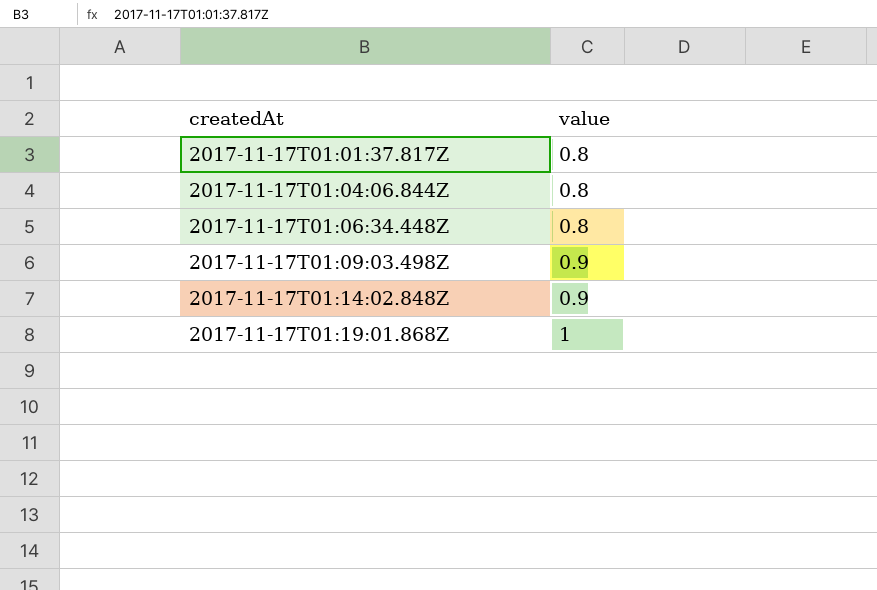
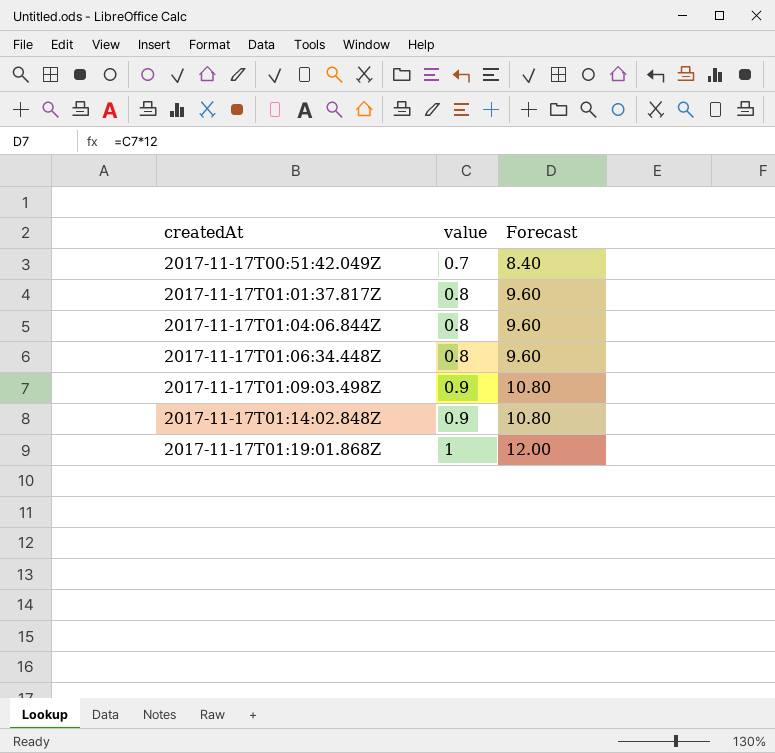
column Forecast | formula: none -> [value] * 12
row 2017-11-17T00:51:42.049Z: none -> 0.7 | 8.40

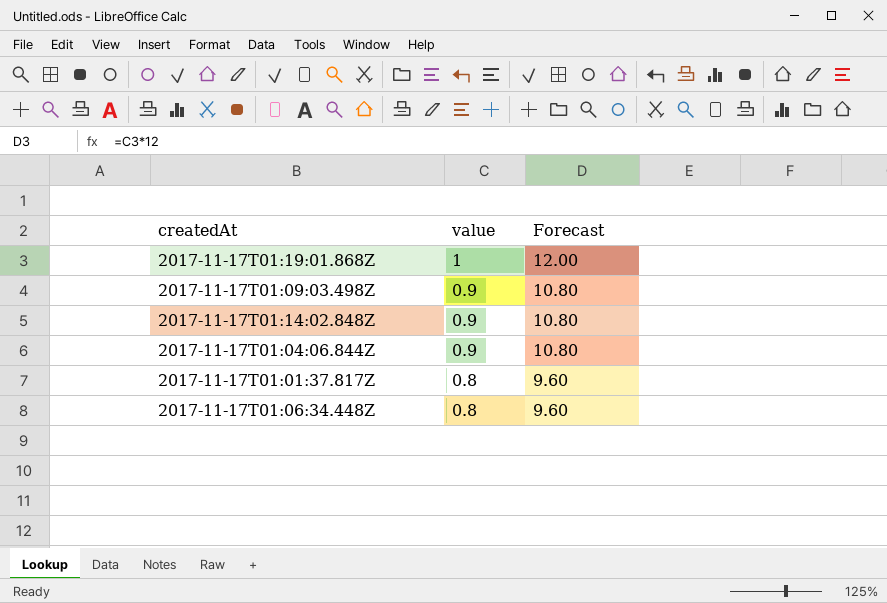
row order: createdAt ascending -> value descending
row 2017-11-17T00:51:42.049Z: 0.7 | 8.40 -> none
2017-11-17T01:04:06.844Z | value: 0.8 -> 0.9
2017-11-17T01:04:06.844Z | Forecast: 9.60 -> 10.80

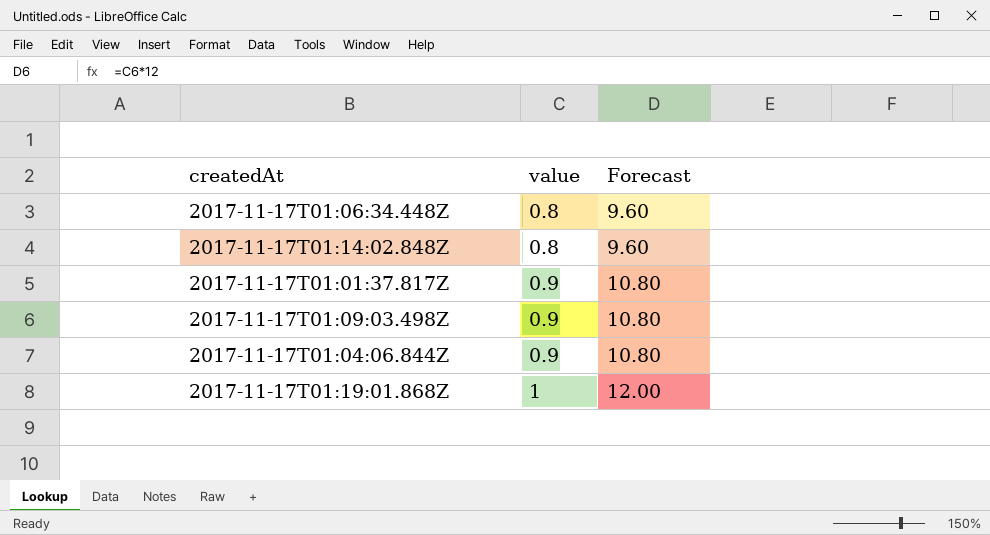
row order: value descending -> value ascending
2017-11-17T01:14:02.848Z | value: 0.9 -> 0.8
2017-11-17T01:14:02.848Z | Forecast: 10.80 -> 9.60
2017-11-17T01:01:37.817Z | value: 0.8 -> 0.9
2017-11-17T01:01:37.817Z | Forecast: 9.60 -> 10.80

